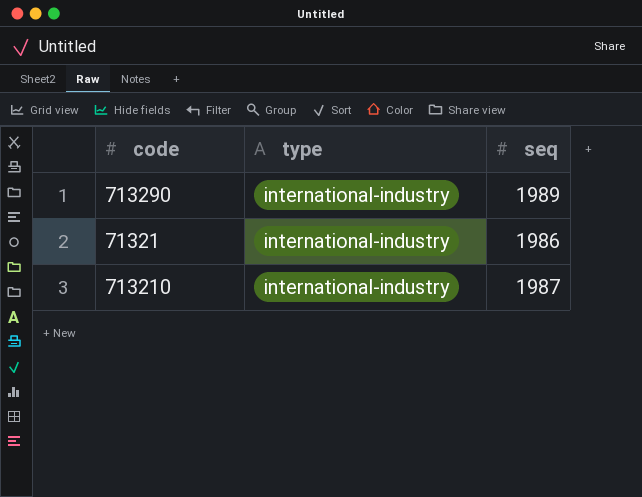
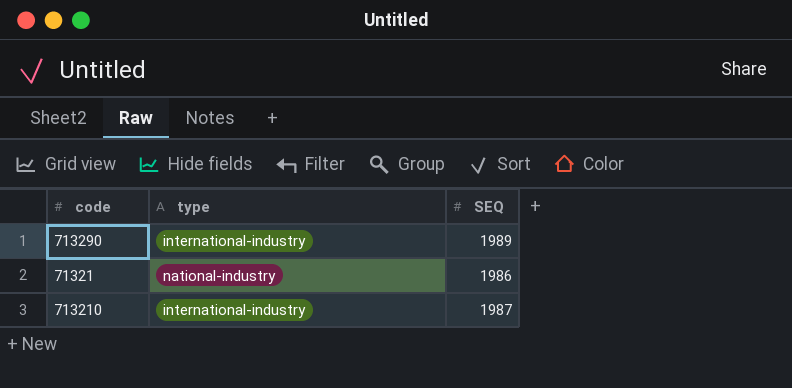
column name: seq -> SEQ
71321 | type: international-industry -> national-industry

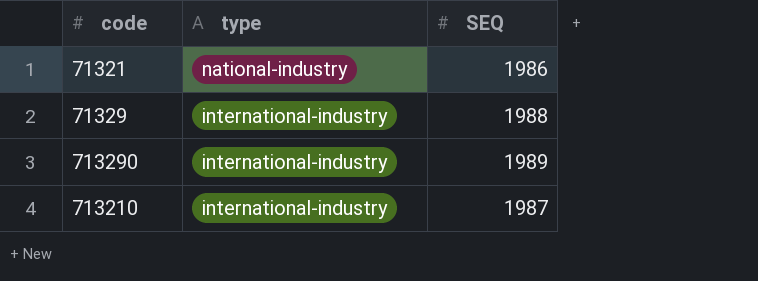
row order: none -> type descending
row 71329: none -> international-industry | 1988

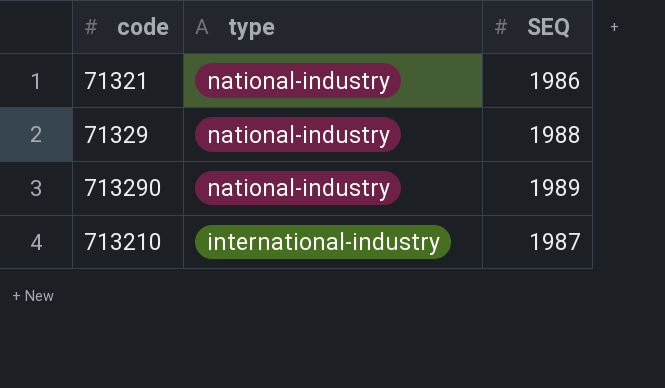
71329 | type: international-industry -> national-industry
713290 | type: international-industry -> national-industry

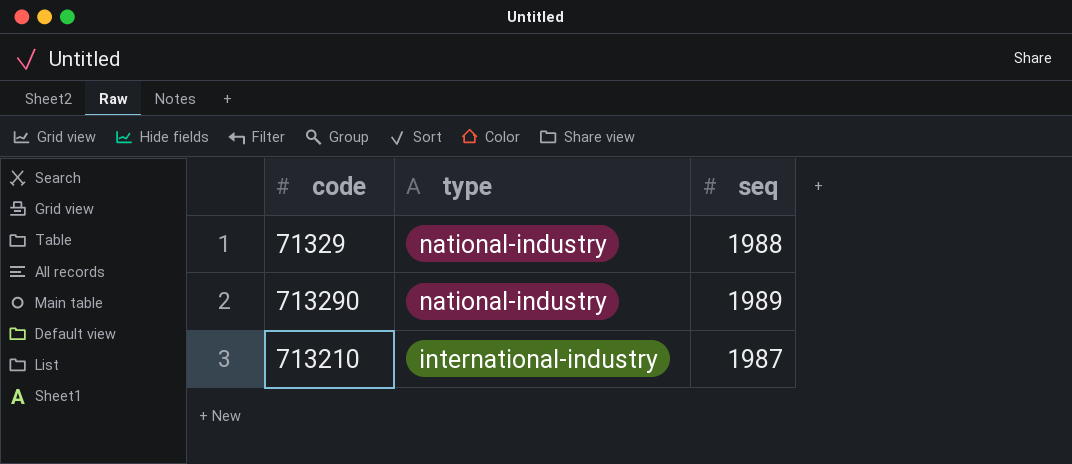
column name: SEQ -> seq
row 71321: national-industry | 1986 -> none

